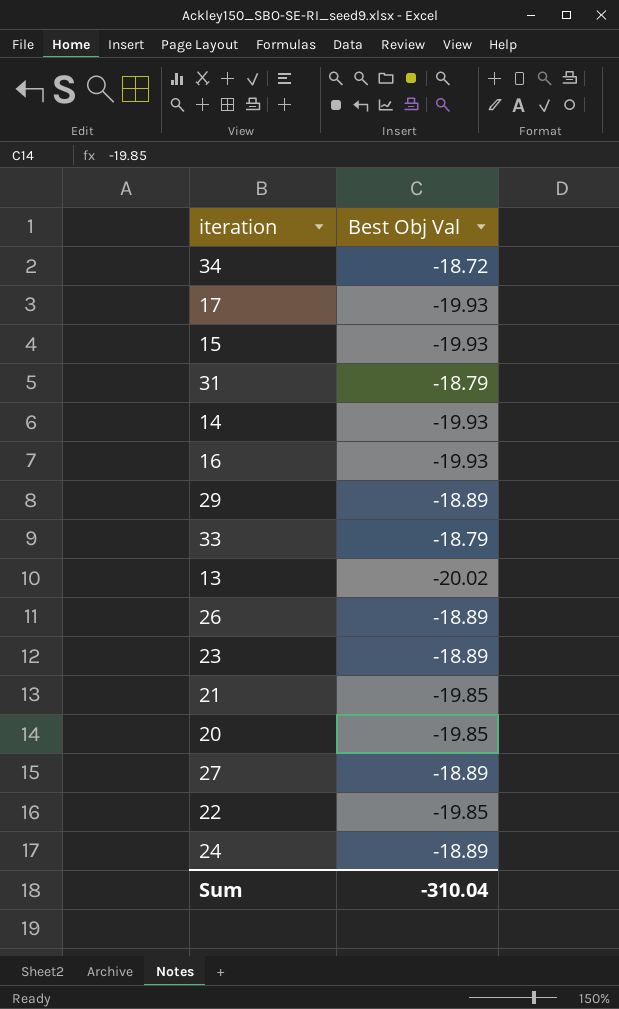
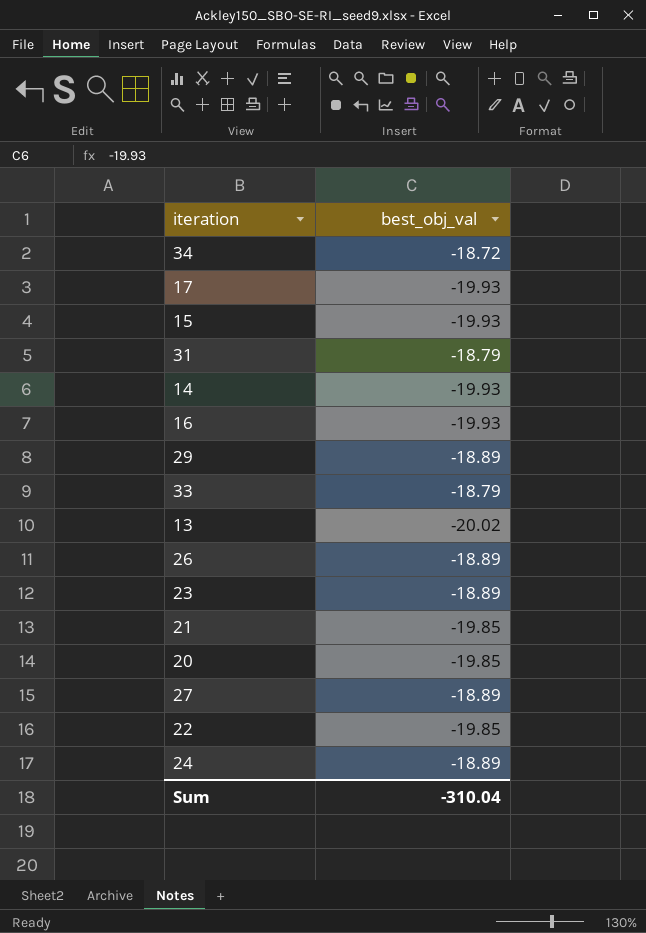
column name: Best Obj Val -> best_obj_val

